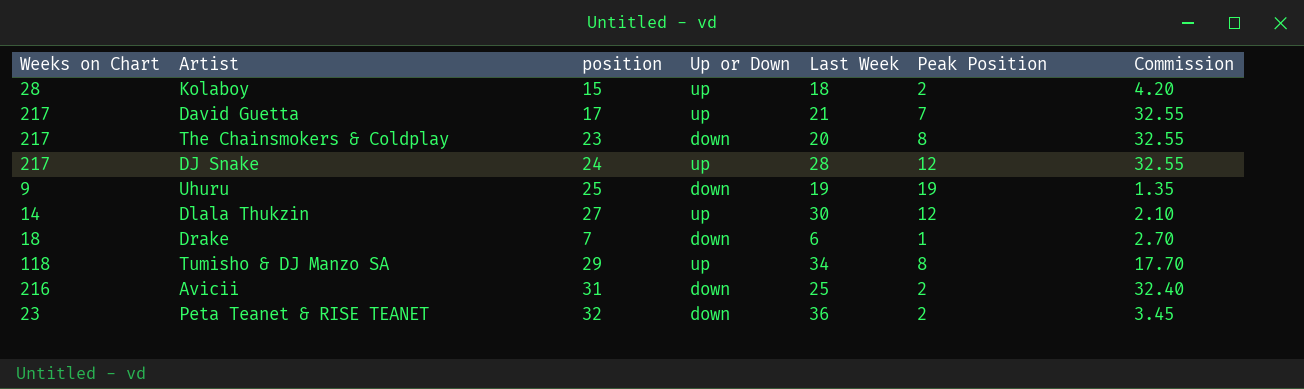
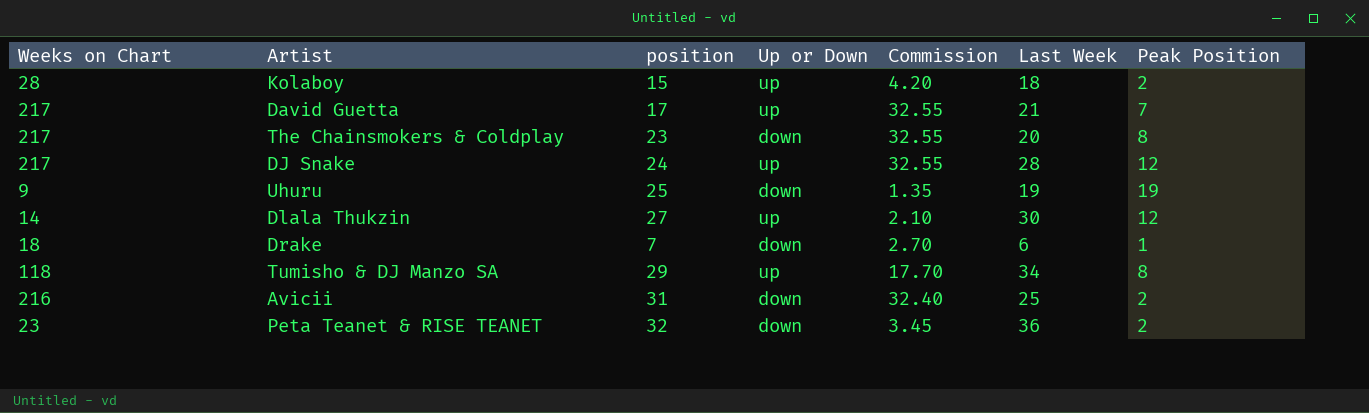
column Commission | position: 7 -> 5

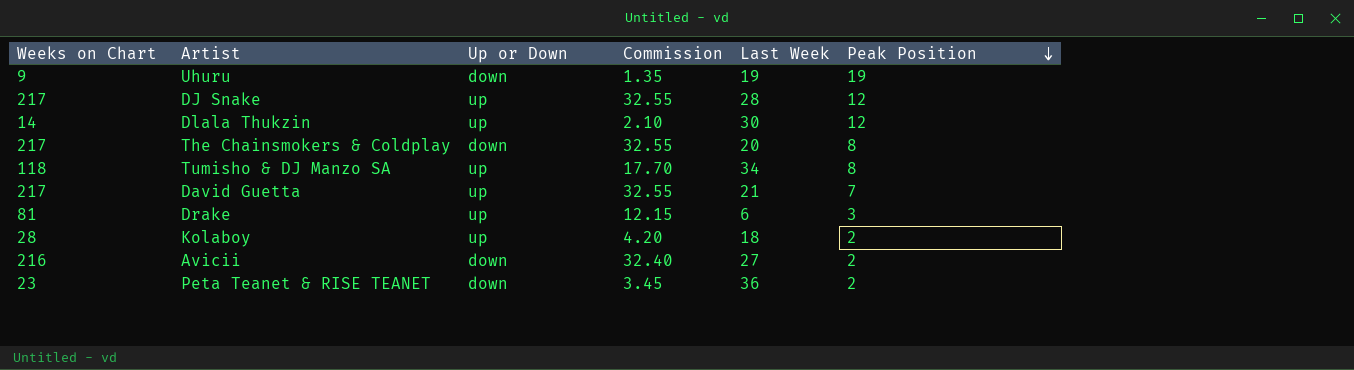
row order: none -> Peak Position descending
column position | position: 3 -> none
Drake | Weeks on Chart: 18 -> 81
Drake | Up or Down: down -> up
Drake | Commission: 2.70 -> 12.15
Drake | Peak Position: 1 -> 3
Avicii | Last Week: 25 -> 27

